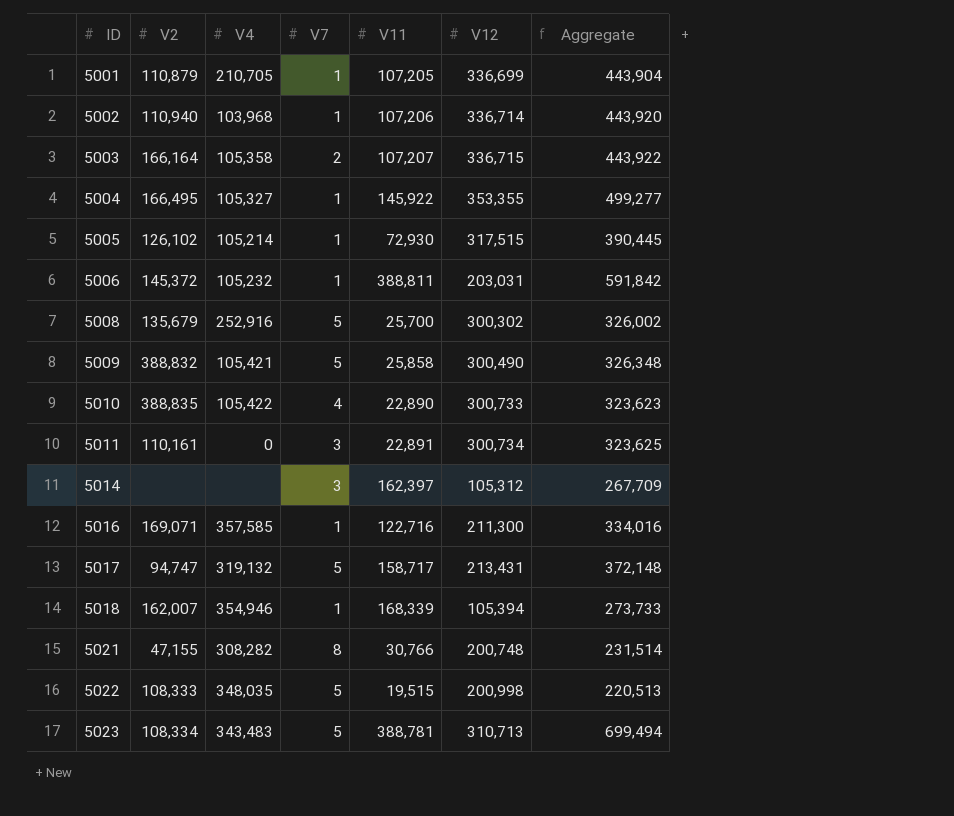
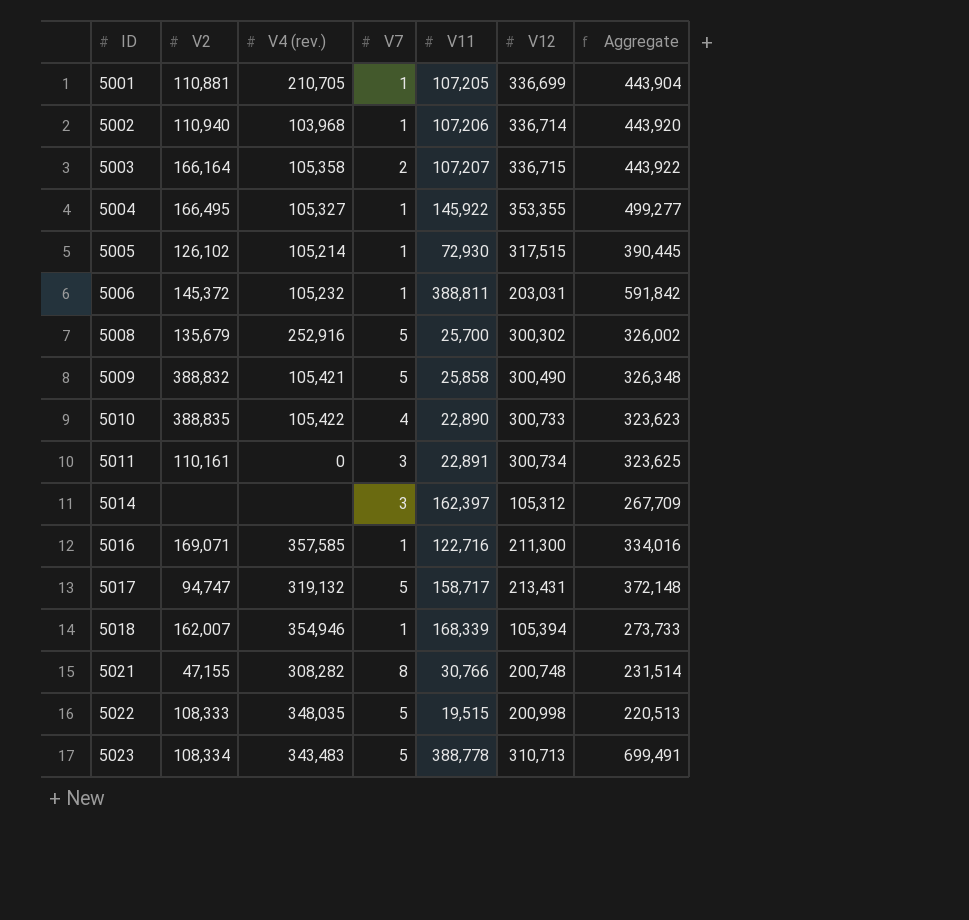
column name: V4 -> V4 (rev.)
5001 | V2: 110,879 -> 110,881
5023 | V11: 388,781 -> 388,778
5023 | Aggregate: 699,494 -> 699,491

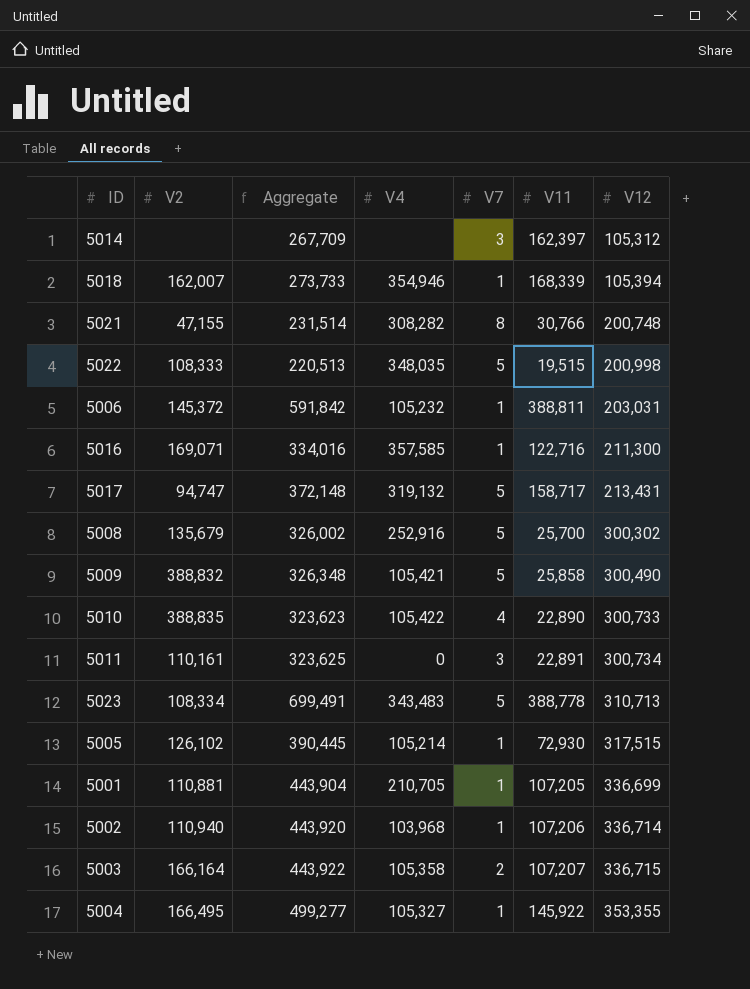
row order: ID ascending -> V12 ascending
column Aggregate | position: 7 -> 3
column name: V4 (rev.) -> V4

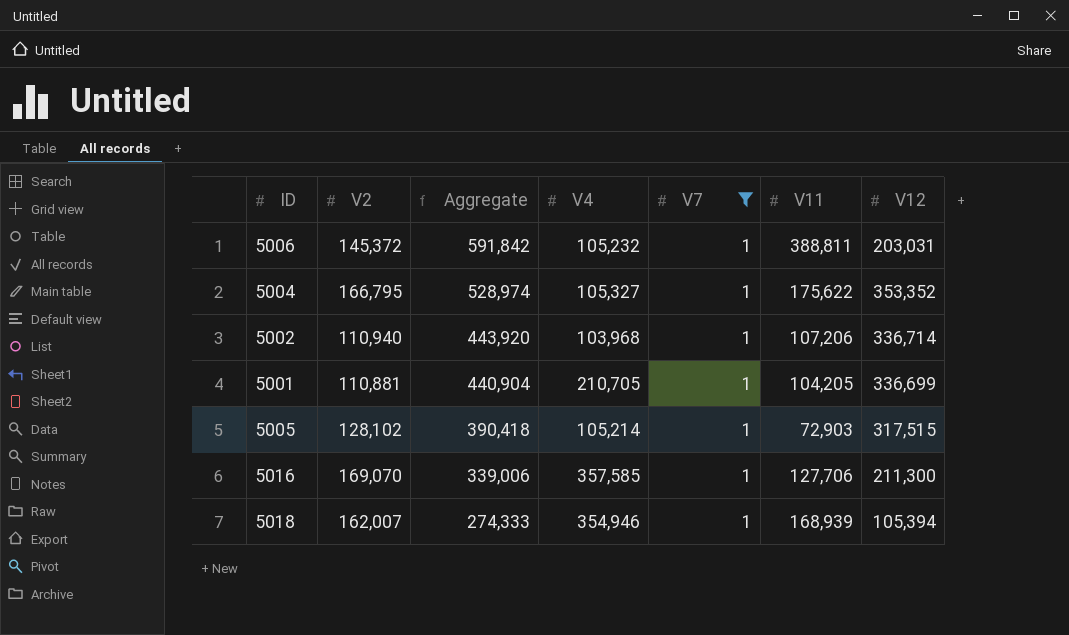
filter: none -> V7 = 1
row order: V12 ascending -> Aggregate descending
5004 | V2: 166,495 -> 166,795
5004 | Aggregate: 499,277 -> 528,974
5004 | V11: 145,922 -> 175,622
5004 | V12: 353,355 -> 353,352
5001 | Aggregate: 443,904 -> 440,904
5001 | V11: 107,205 -> 104,205
5005 | V2: 126,102 -> 128,102
5005 | Aggregate: 390,445 -> 390,418
5005 | V11: 72,930 -> 72,903
5016 | V2: 169,071 -> 169,070
5016 | Aggregate: 334,016 -> 339,006
5016 | V11: 122,716 -> 127,706
5018 | Aggregate: 273,733 -> 274,333
5018 | V11: 168,339 -> 168,939

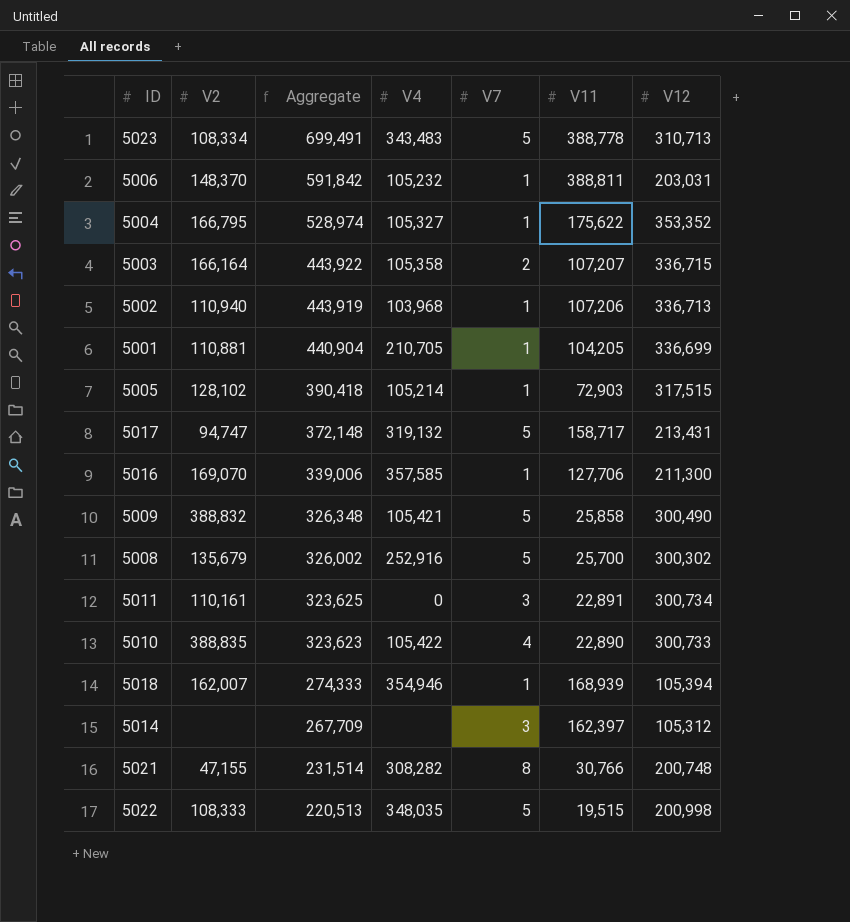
filter: V7 = 1 -> none
5006 | V2: 145,372 -> 148,370
5002 | Aggregate: 443,920 -> 443,919
5002 | V12: 336,714 -> 336,713

